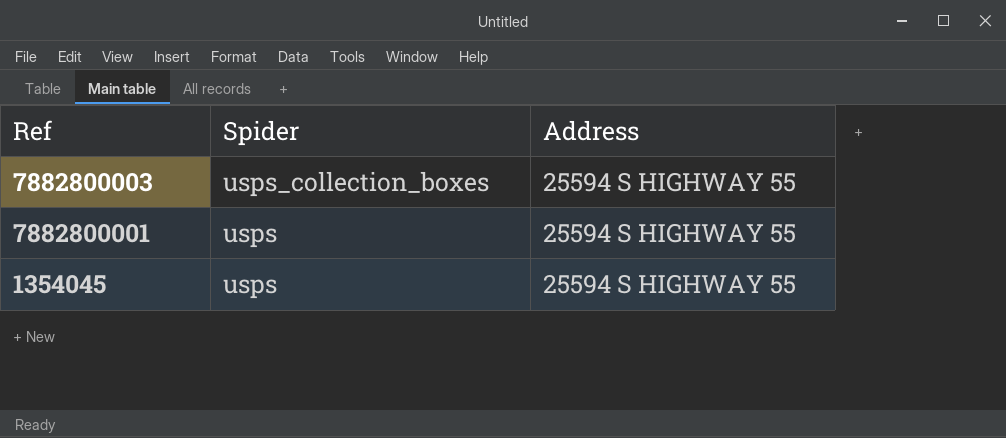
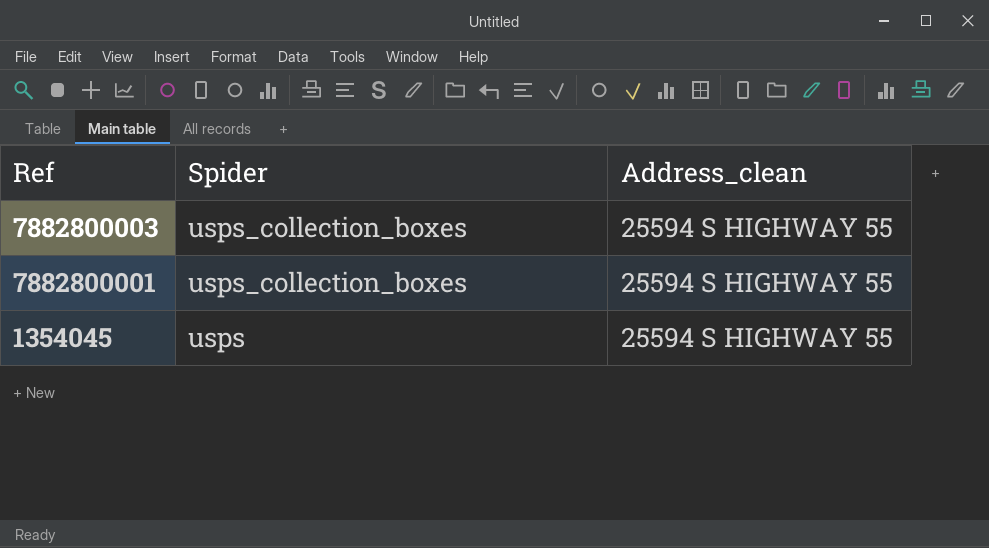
column name: Address -> Address_clean
7882800001 | Spider: usps -> usps_collection_boxes

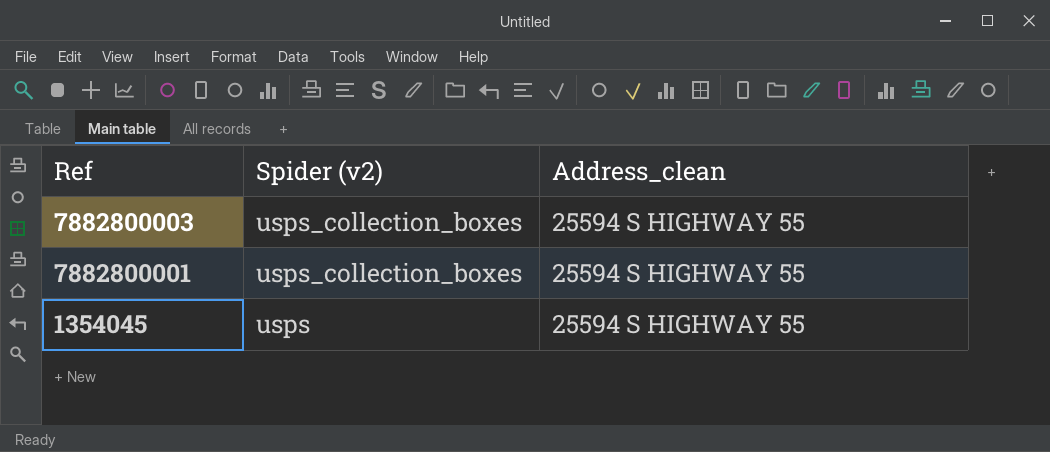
column name: Spider -> Spider (v2)

